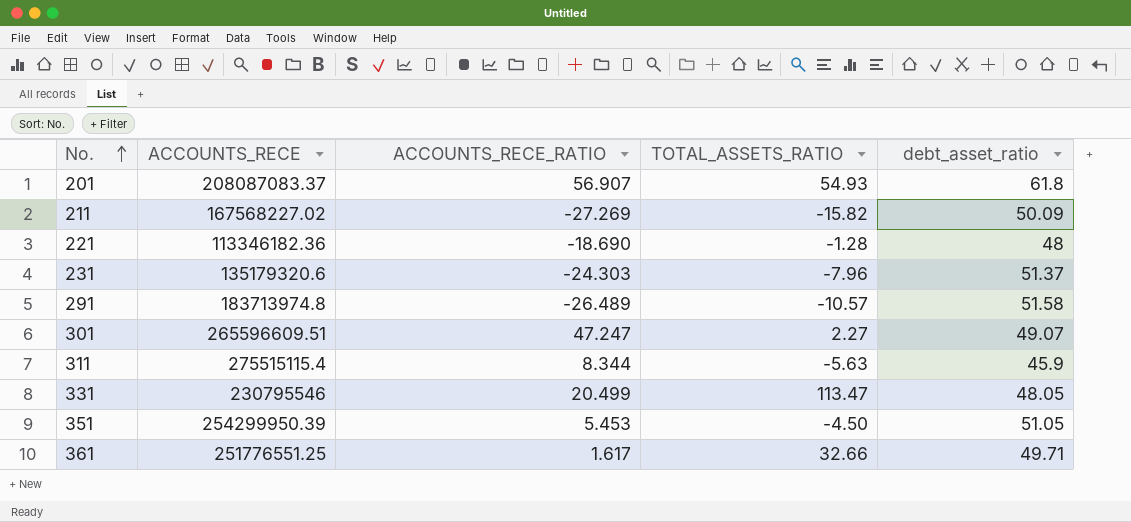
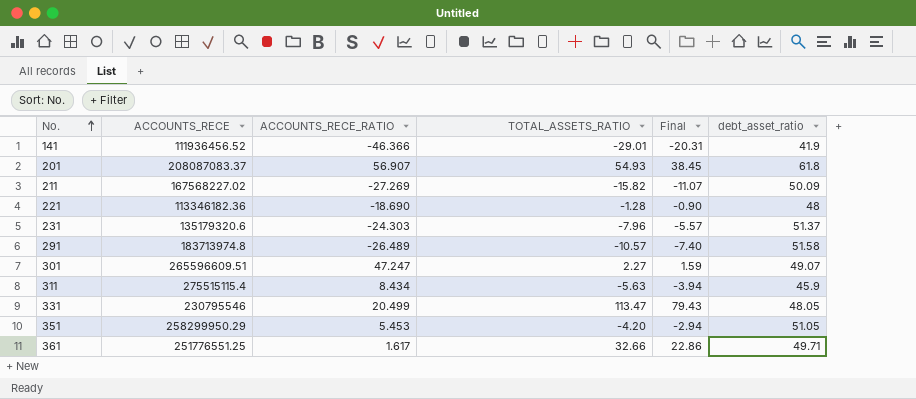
column Final | formula: none -> [TOTAL_ASSETS_RATIO] * 0.7
row 141: none -> 111936456.52 | -46.366 | -29.01 | -20.31 | 41.9
311 | ACCOUNTS_RECE_RATIO: 8.344 -> 8.434
351 | ACCOUNTS_RECE: 254299950.39 -> 258299950.29
351 | TOTAL_ASSETS_RATIO: -4.50 -> -4.20

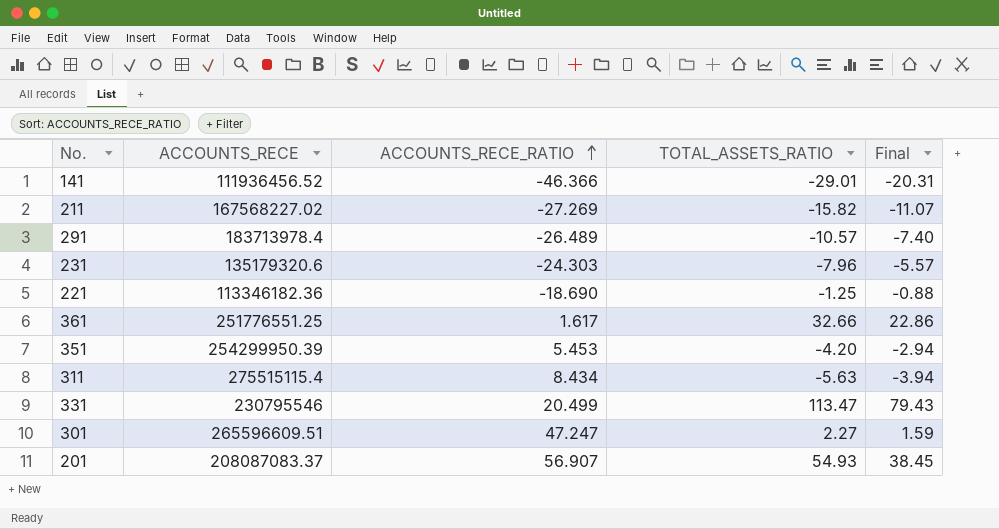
row order: No. ascending -> ACCOUNTS_RECE_RATIO ascending
column debt_asset_ratio | position: 6 -> none
291 | ACCOUNTS_RECE: 183713974.8 -> 183713978.4
221 | TOTAL_ASSETS_RATIO: -1.28 -> -1.25
221 | Final: -0.90 -> -0.88
351 | ACCOUNTS_RECE: 258299950.29 -> 254299950.39

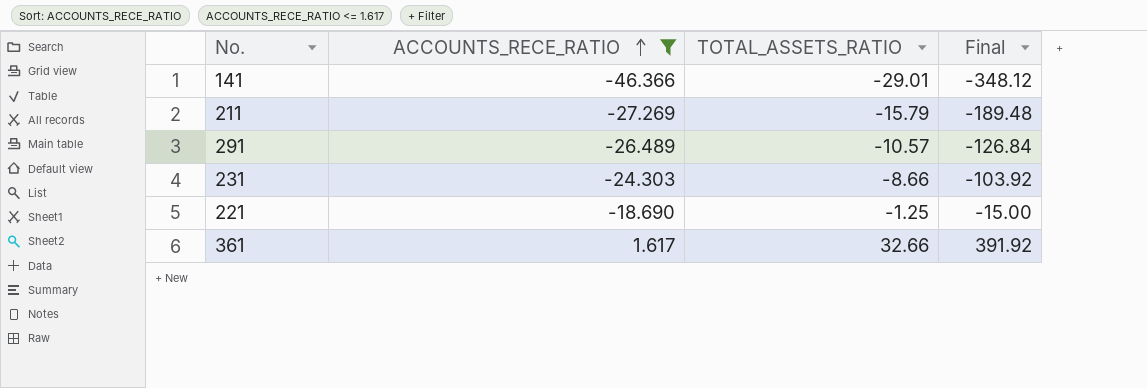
filter: none -> ACCOUNTS_RECE_RATIO <= 1.617
column ACCOUNTS_RECE | position: 2 -> none
column Final | formula: [TOTAL_ASSETS_RATIO] * 0.7 -> [TOTAL_ASSETS_RATIO] * 12
211 | TOTAL_ASSETS_RATIO: -15.82 -> -15.79
231 | TOTAL_ASSETS_RATIO: -7.96 -> -8.66

